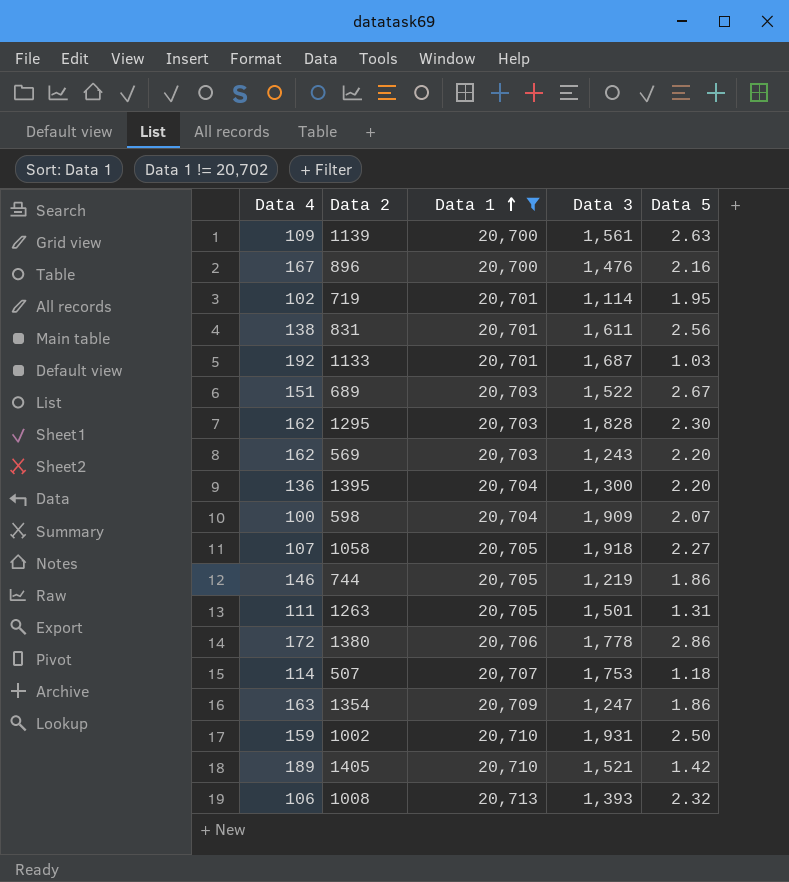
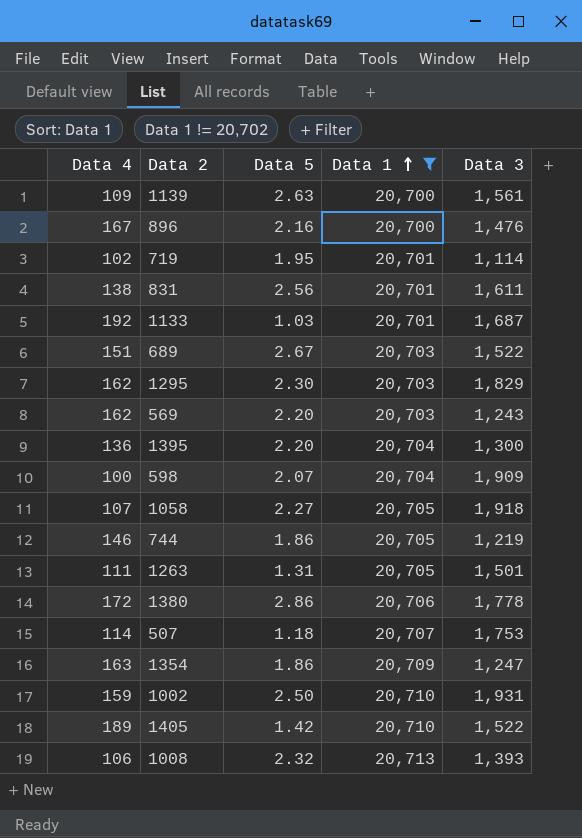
column Data 5 | position: 5 -> 3
1295 | Data 3: 1,828 -> 1,829
1405 | Data 3: 1,521 -> 1,522

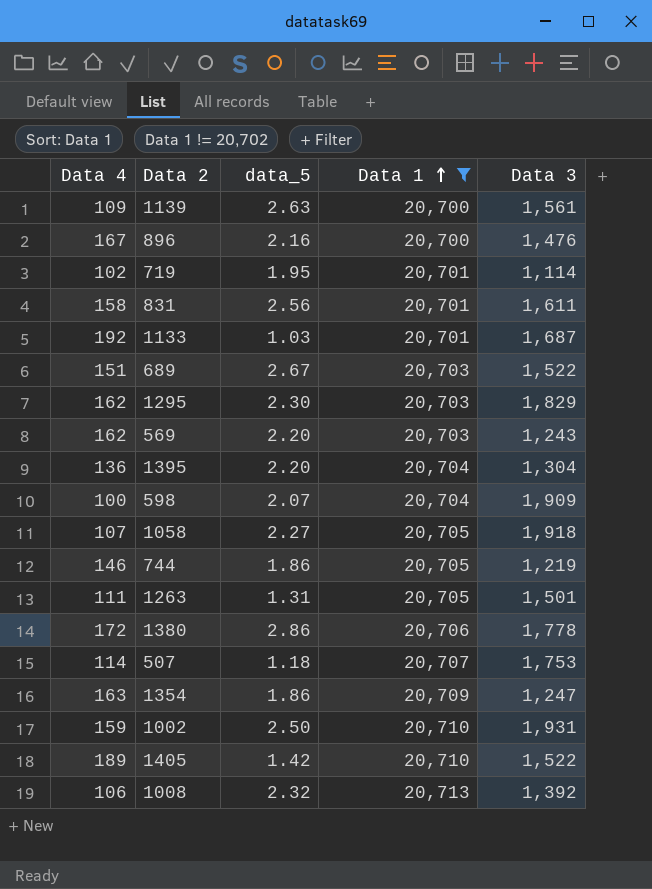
column name: Data 5 -> data_5
831 | Data 4: 138 -> 158
1395 | Data 3: 1,300 -> 1,304
1008 | Data 3: 1,393 -> 1,392

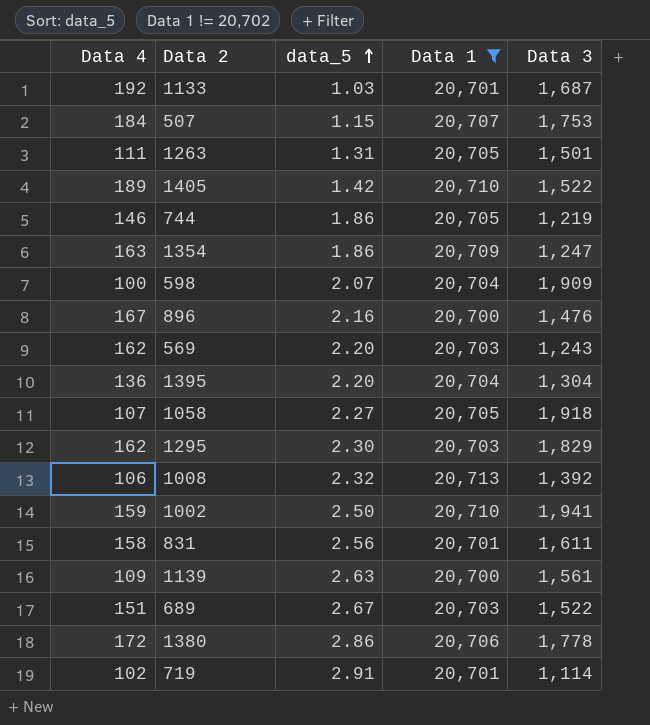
row order: Data 1 ascending -> data_5 ascending
507 | Data 4: 114 -> 184
507 | data_5: 1.18 -> 1.15
1002 | Data 3: 1,931 -> 1,941
719 | data_5: 1.95 -> 2.91

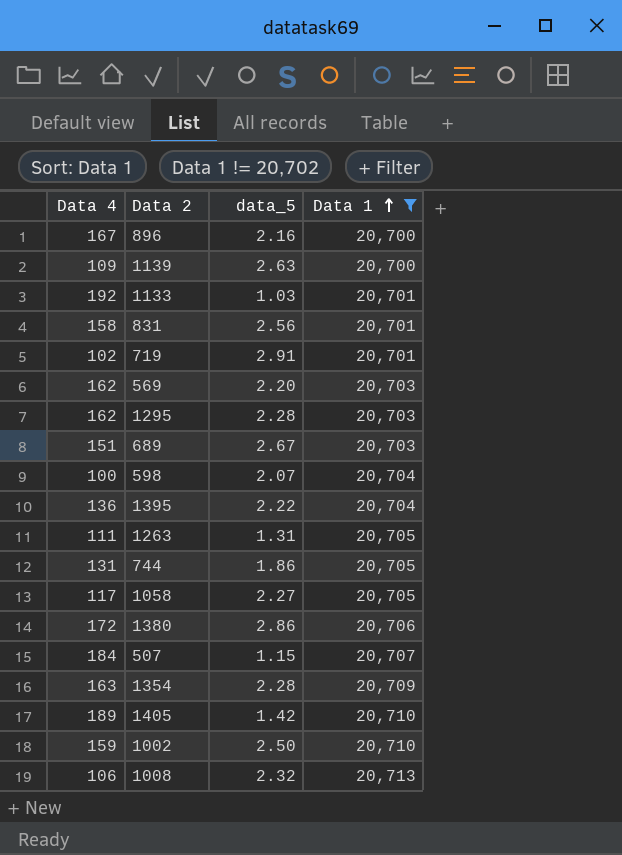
row order: data_5 ascending -> Data 1 ascending
column Data 3 | position: 5 -> none
1295 | data_5: 2.30 -> 2.28
1395 | data_5: 2.20 -> 2.22
744 | Data 4: 146 -> 131
1058 | Data 4: 107 -> 117
1354 | data_5: 1.86 -> 2.28

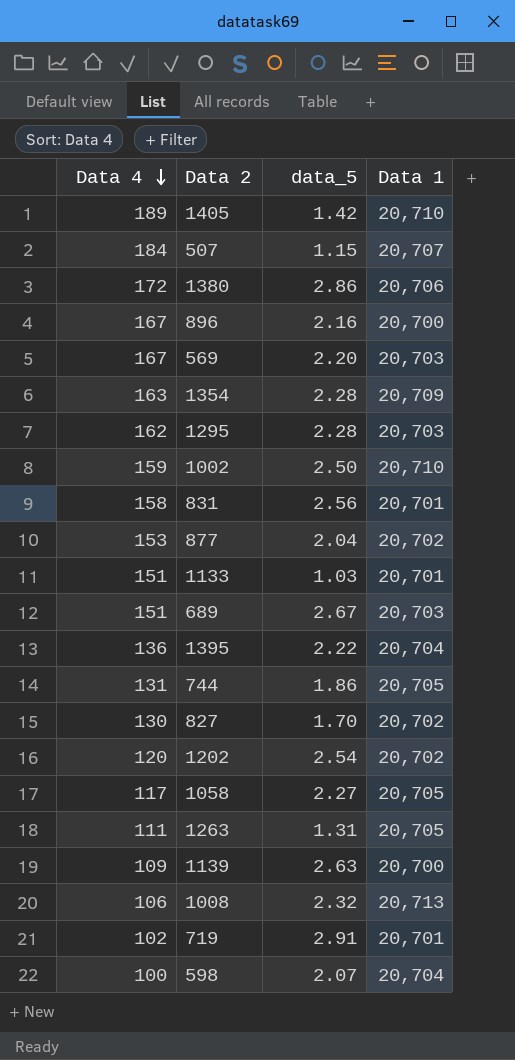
filter: Data 1 != 20,702 -> none
row order: Data 1 ascending -> Data 4 descending
569 | Data 4: 162 -> 167
1133 | Data 4: 192 -> 151

